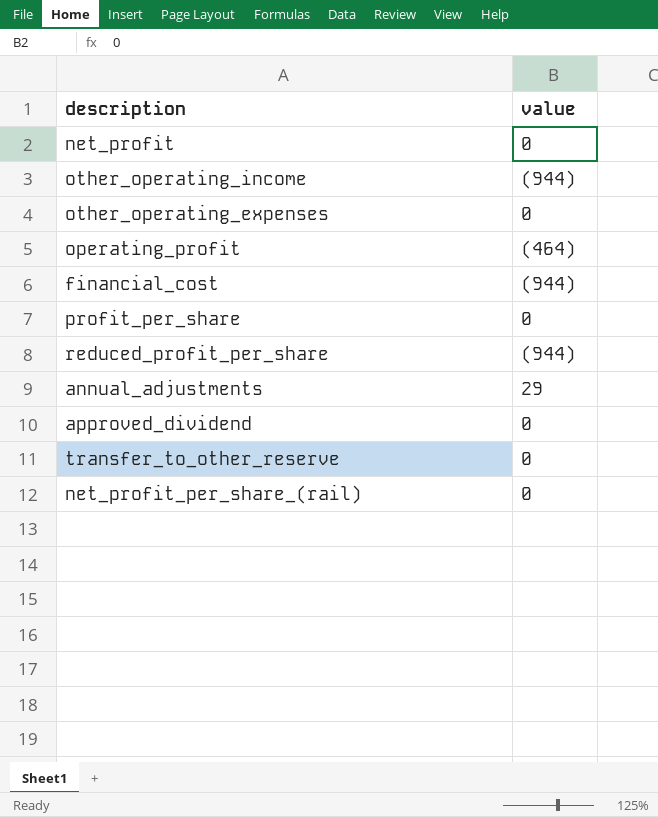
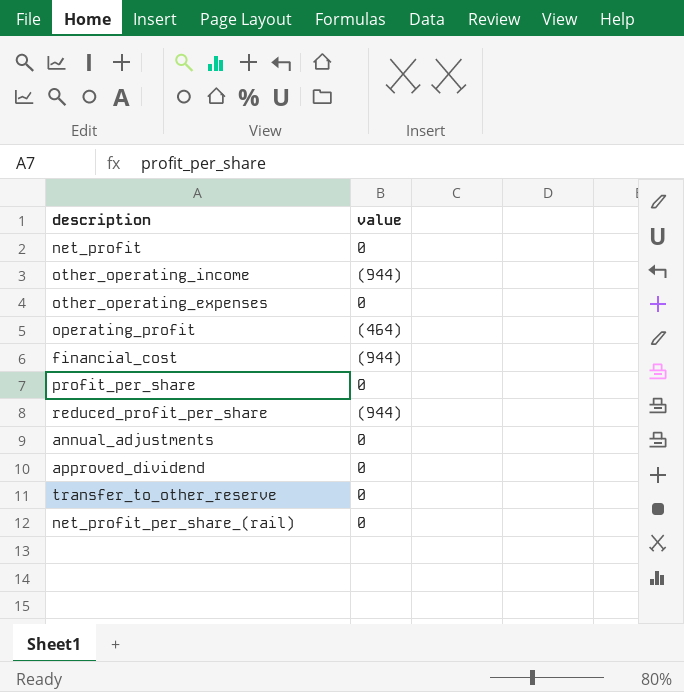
annual_adjustments | value: 29 -> 0

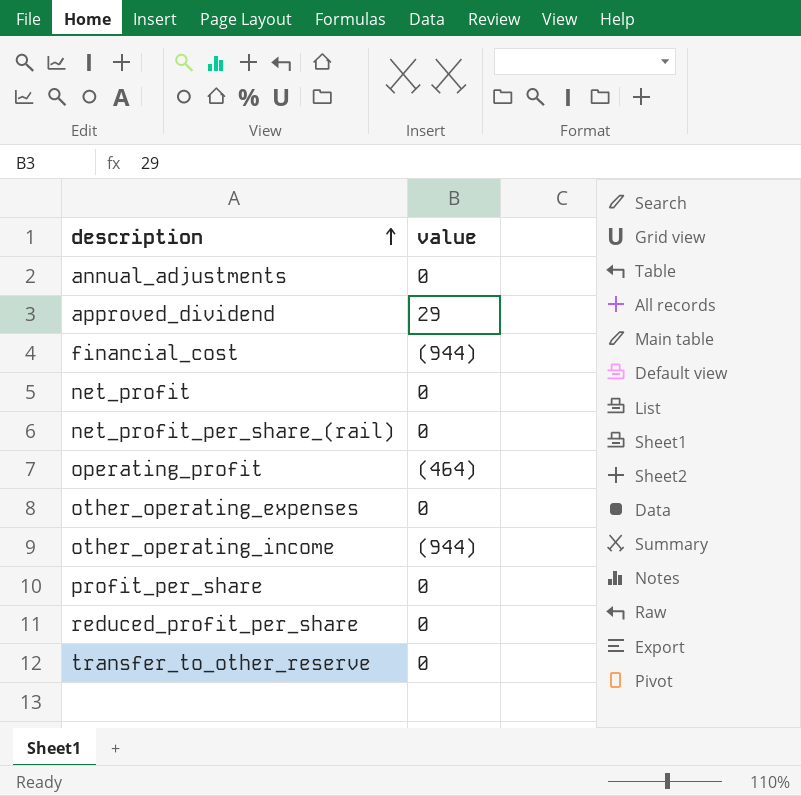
row order: none -> description ascending
approved_dividend | value: 0 -> 29
reduced_profit_per_share | value: (944) -> 0

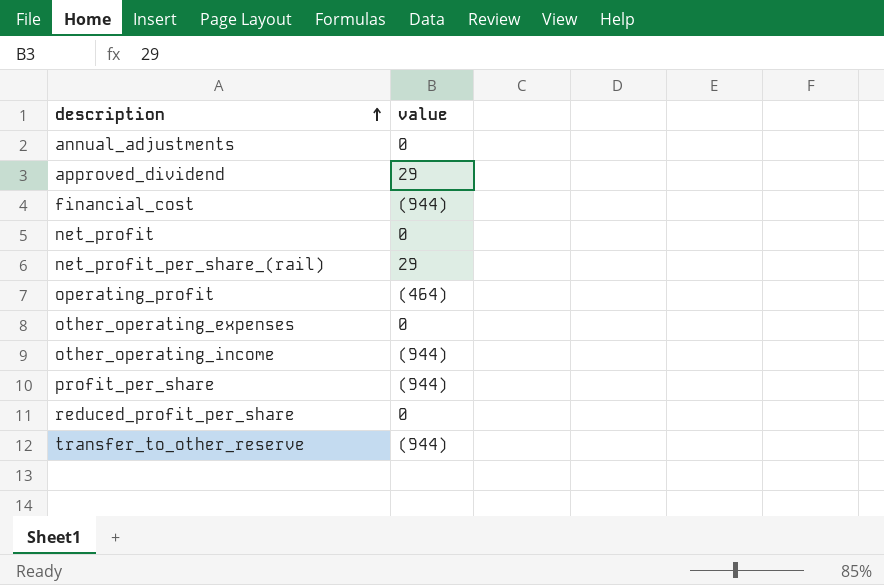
net_profit_per_share_(rail) | value: 0 -> 29
profit_per_share | value: 0 -> (944)
transfer_to_other_reserve | value: 0 -> (944)

